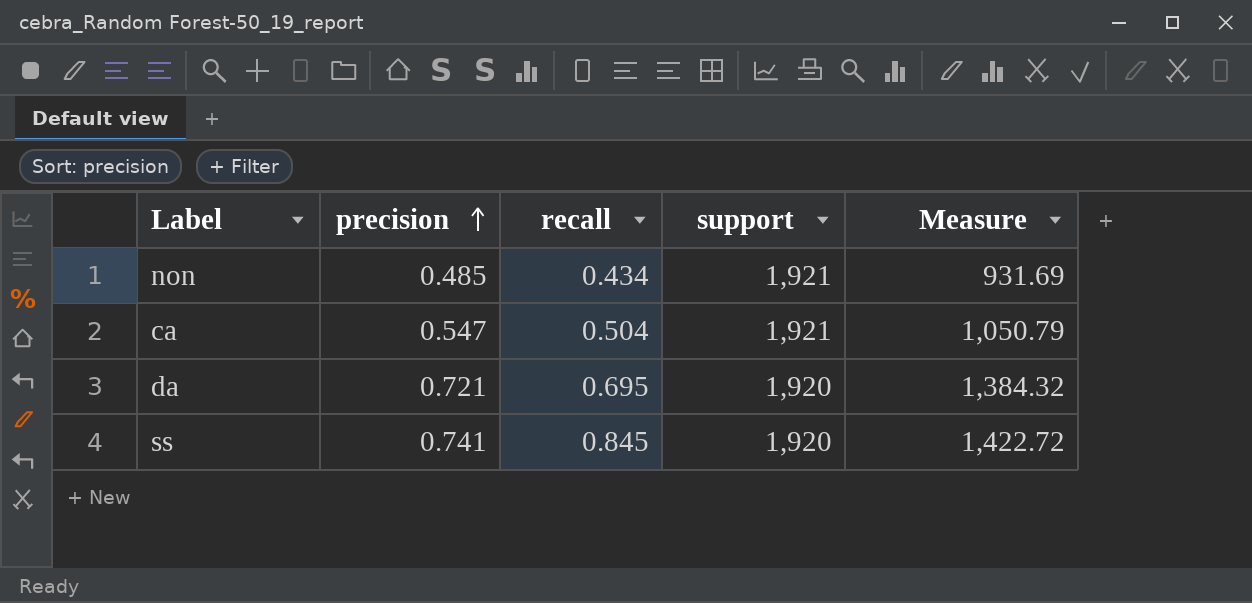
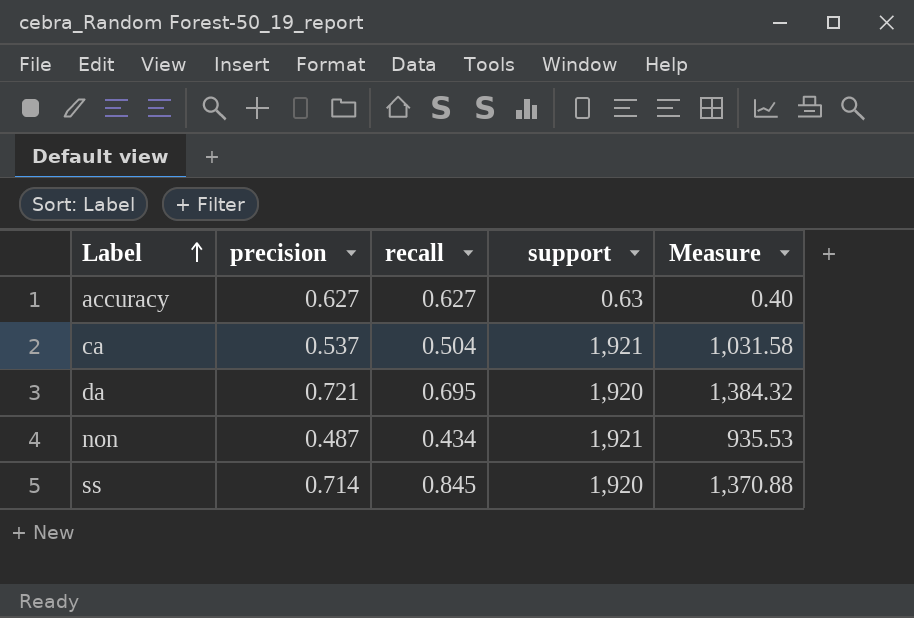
row order: precision ascending -> Label ascending
row accuracy: none -> 0.627 | 0.627 | 0.63 | 0.40
ca | precision: 0.547 -> 0.537
ca | Measure: 1,050.79 -> 1,031.58
non | precision: 0.485 -> 0.487
non | Measure: 931.69 -> 935.53
ss | precision: 0.741 -> 0.714
ss | Measure: 1,422.72 -> 1,370.88

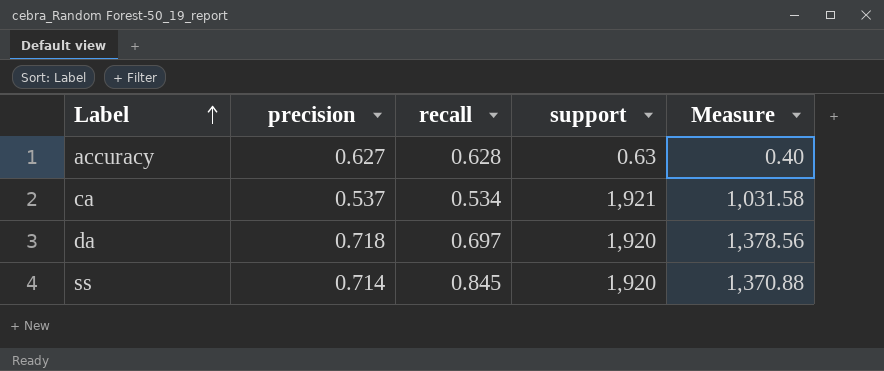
row non: 0.487 | 0.434 | 1,921 | 935.53 -> none
accuracy | recall: 0.627 -> 0.628
ca | recall: 0.504 -> 0.534
da | precision: 0.721 -> 0.718
da | recall: 0.695 -> 0.697
da | Measure: 1,384.32 -> 1,378.56

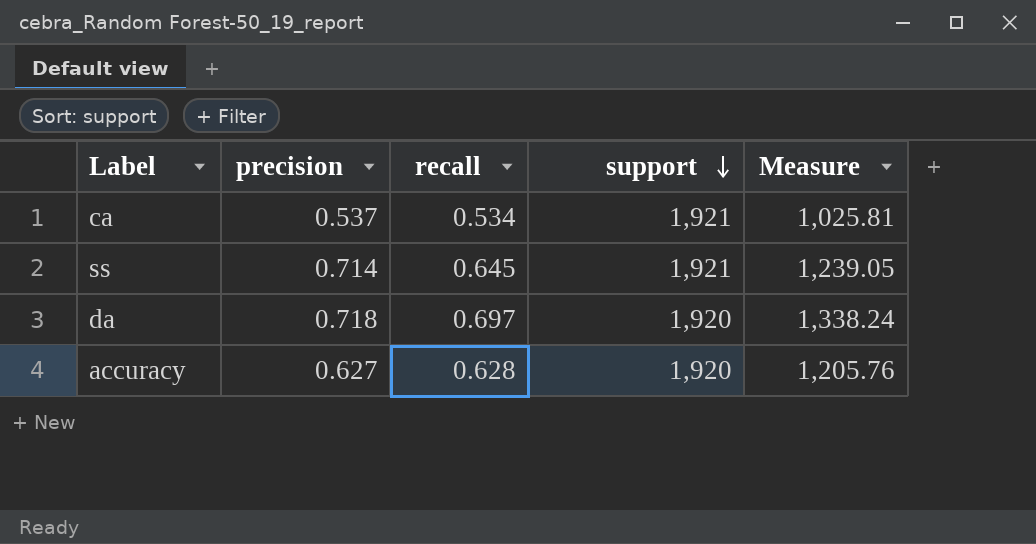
row order: Label ascending -> support descending
column Measure | formula: [precision] * [support] -> [recall] * [support]
ss | recall: 0.845 -> 0.645
ss | support: 1,920 -> 1,921
accuracy | support: 0.63 -> 1,920

